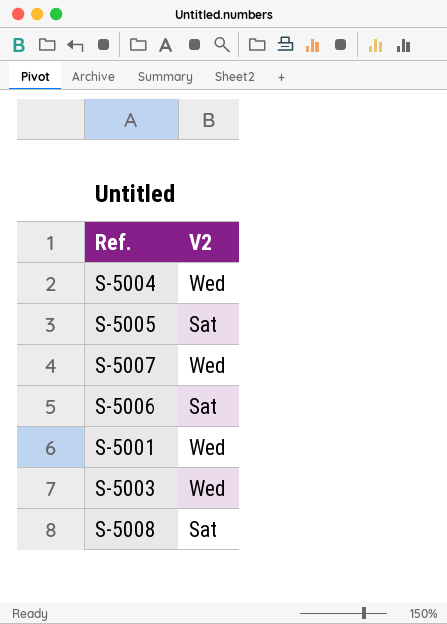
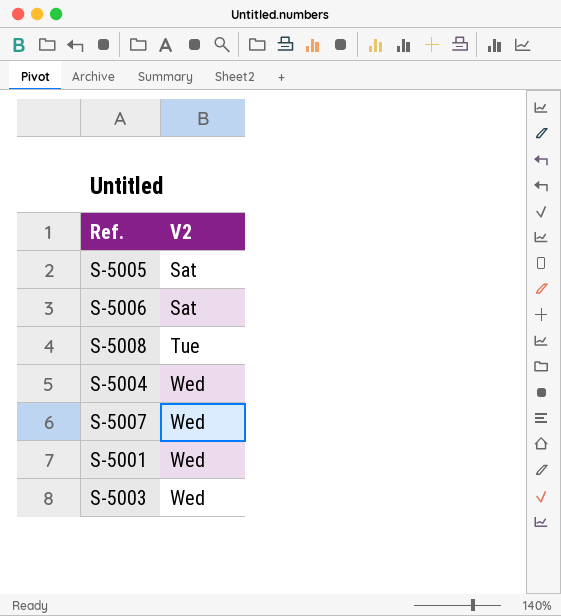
row order: none -> V2 ascending
S-5008 | V2: Sat -> Tue

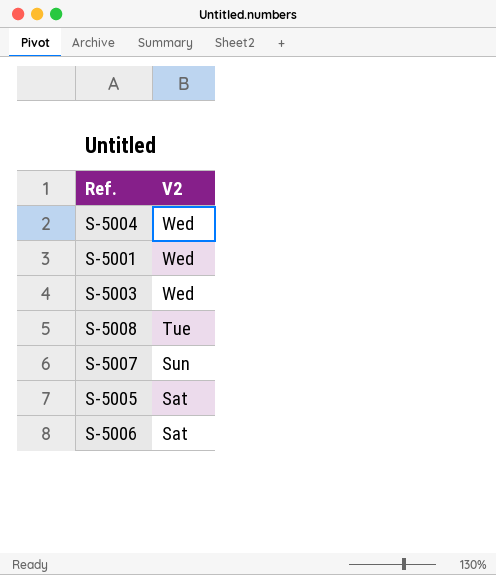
row order: V2 ascending -> V2 descending
S-5007 | V2: Wed -> Sun

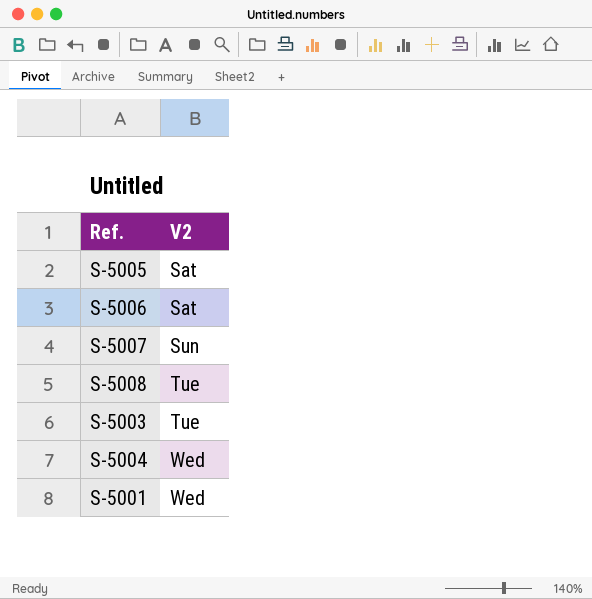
row order: V2 descending -> V2 ascending
S-5003 | V2: Wed -> Tue

